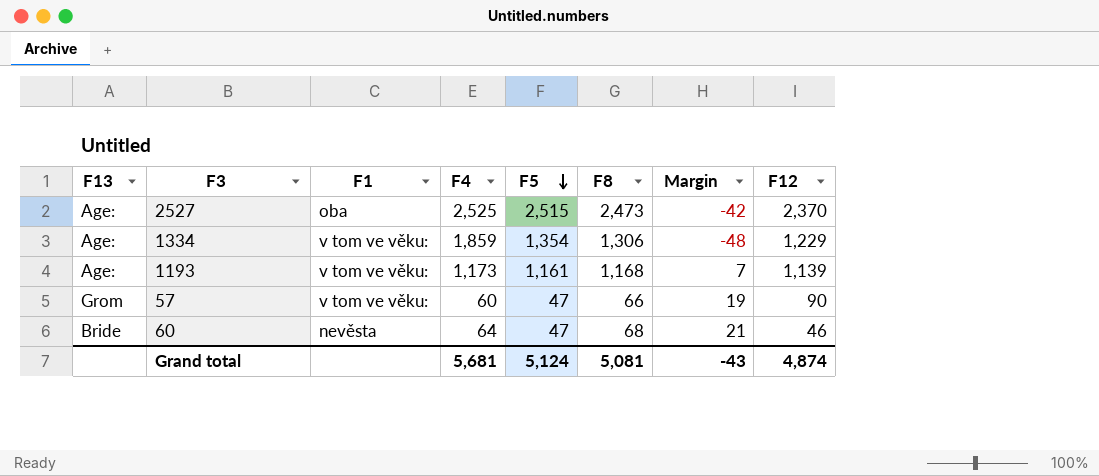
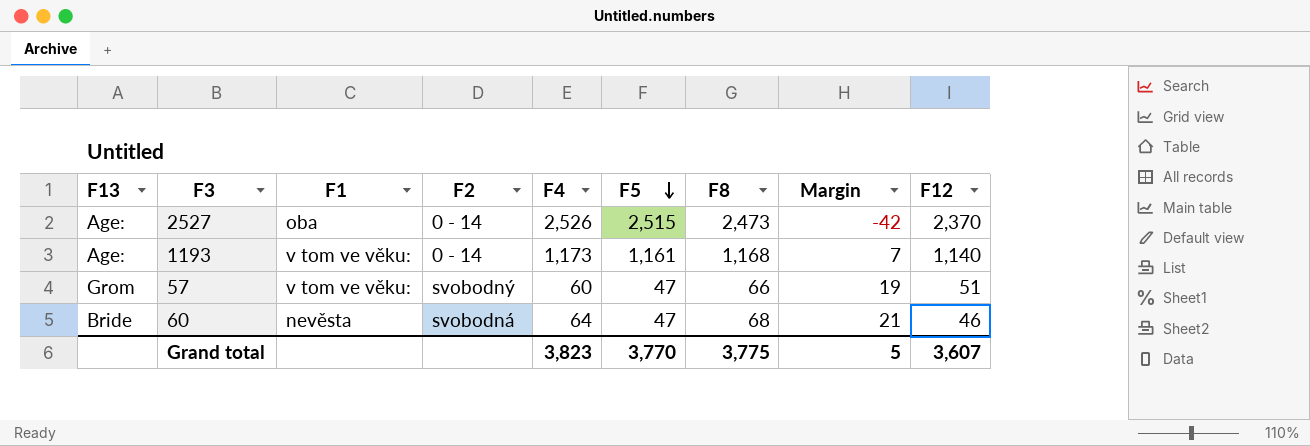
column F2 | position: none -> 4
row 1334: Age: | v tom ve věku: | 1,859 | 1,354 | 1,306 | -48 | 1,229 -> none
2527 | F4: 2,525 -> 2,526
1193 | F12: 1,139 -> 1,140
57 | F12: 90 -> 51
Grand total | F4: 5,681 -> 3,823
Grand total | F5: 5,124 -> 3,770
Grand total | F8: 5,081 -> 3,775
Grand total | Margin: -43 -> 5
Grand total | F12: 4,874 -> 3,607

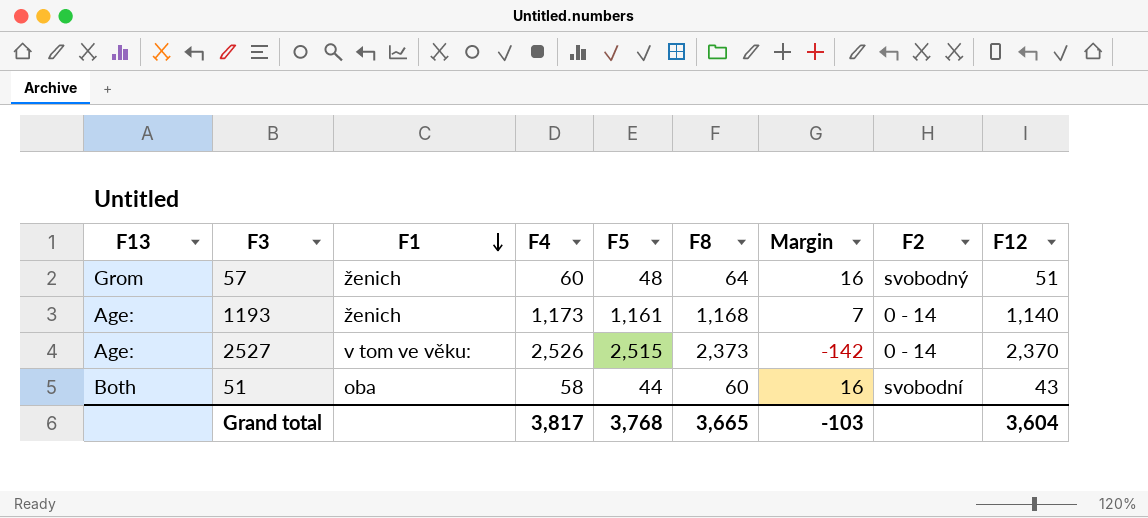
row order: F5 descending -> F1 descending
column F2 | position: 4 -> 8
row 60: Bride | nevěsta | svobodná | 64 | 47 | 68 | 21 | 46 -> none
57 | F1: v tom ve věku: -> ženich
57 | F5: 47 -> 48
57 | F8: 66 -> 64
57 | Margin: 19 -> 16
1193 | F1: v tom ve věku: -> ženich
2527 | F1: oba -> v tom ve věku:
2527 | F8: 2,473 -> 2,373
2527 | Margin: -42 -> -142
row 51: none -> Both | oba | 58 | 44 | 60 | 16 | svobodní | 43
Grand total | F4: 3,823 -> 3,817
Grand total | F5: 3,770 -> 3,768
Grand total | F8: 3,775 -> 3,665
Grand total | Margin: 5 -> -103
Grand total | F12: 3,607 -> 3,604

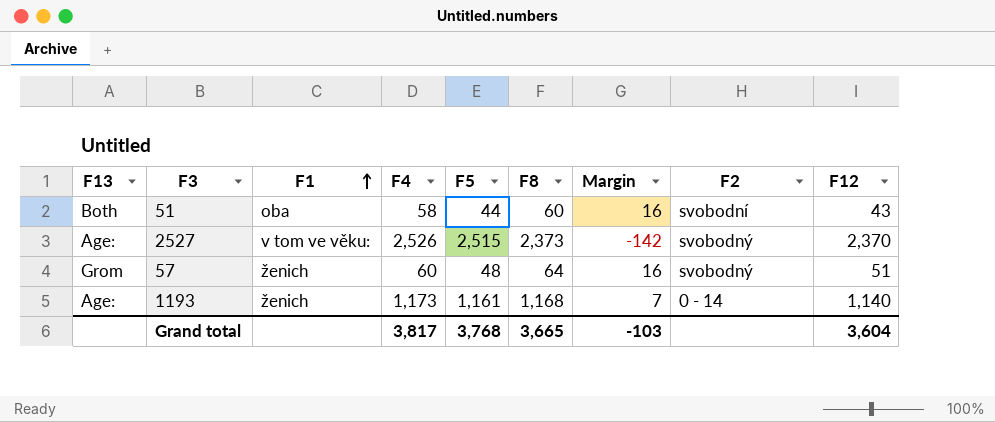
row order: F1 descending -> F1 ascending
2527 | F2: 0 - 14 -> svobodný

